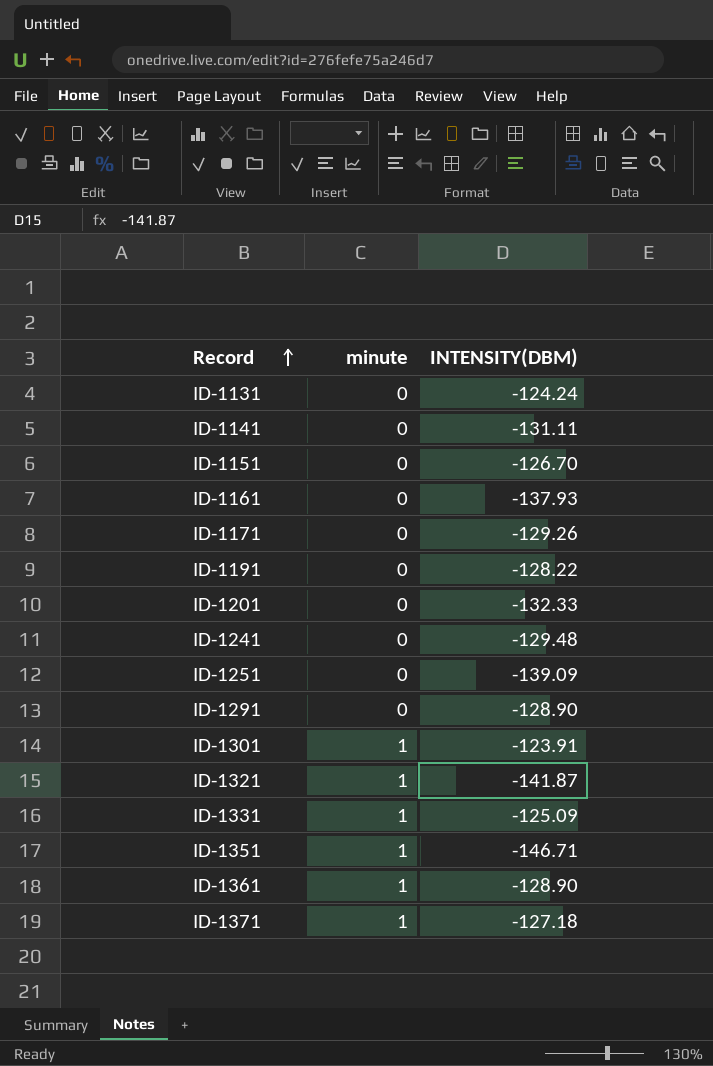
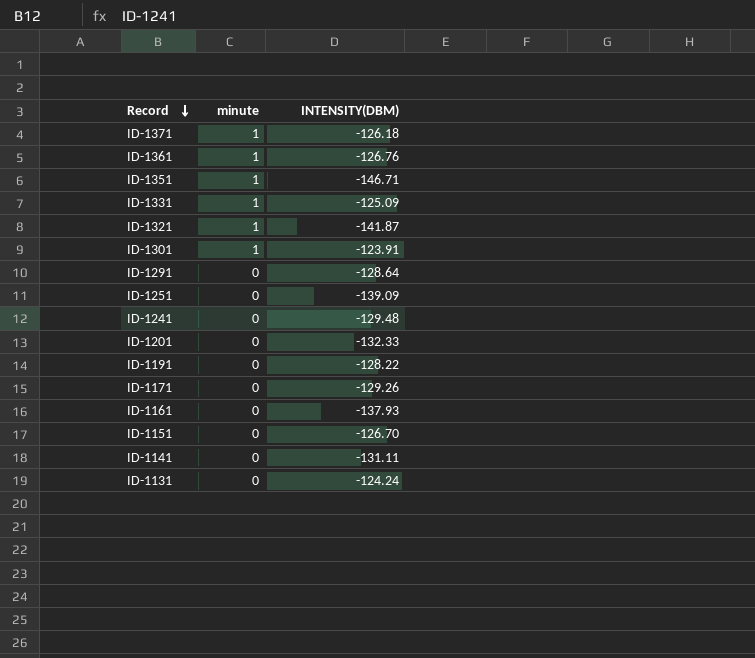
row order: Record ascending -> Record descending
ID-1371 | INTENSITY(DBM): -127.18 -> -126.18
ID-1361 | INTENSITY(DBM): -128.90 -> -126.76
ID-1291 | INTENSITY(DBM): -128.90 -> -128.64

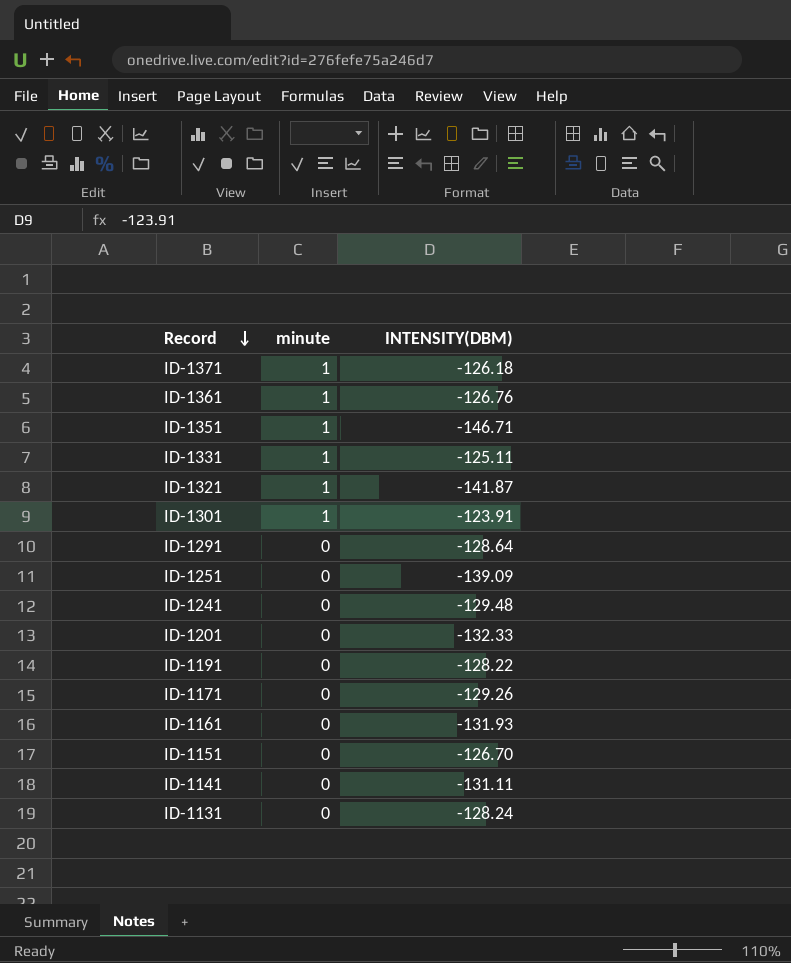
ID-1331 | INTENSITY(DBM): -125.09 -> -125.11
ID-1161 | INTENSITY(DBM): -137.93 -> -131.93
ID-1131 | INTENSITY(DBM): -124.24 -> -128.24

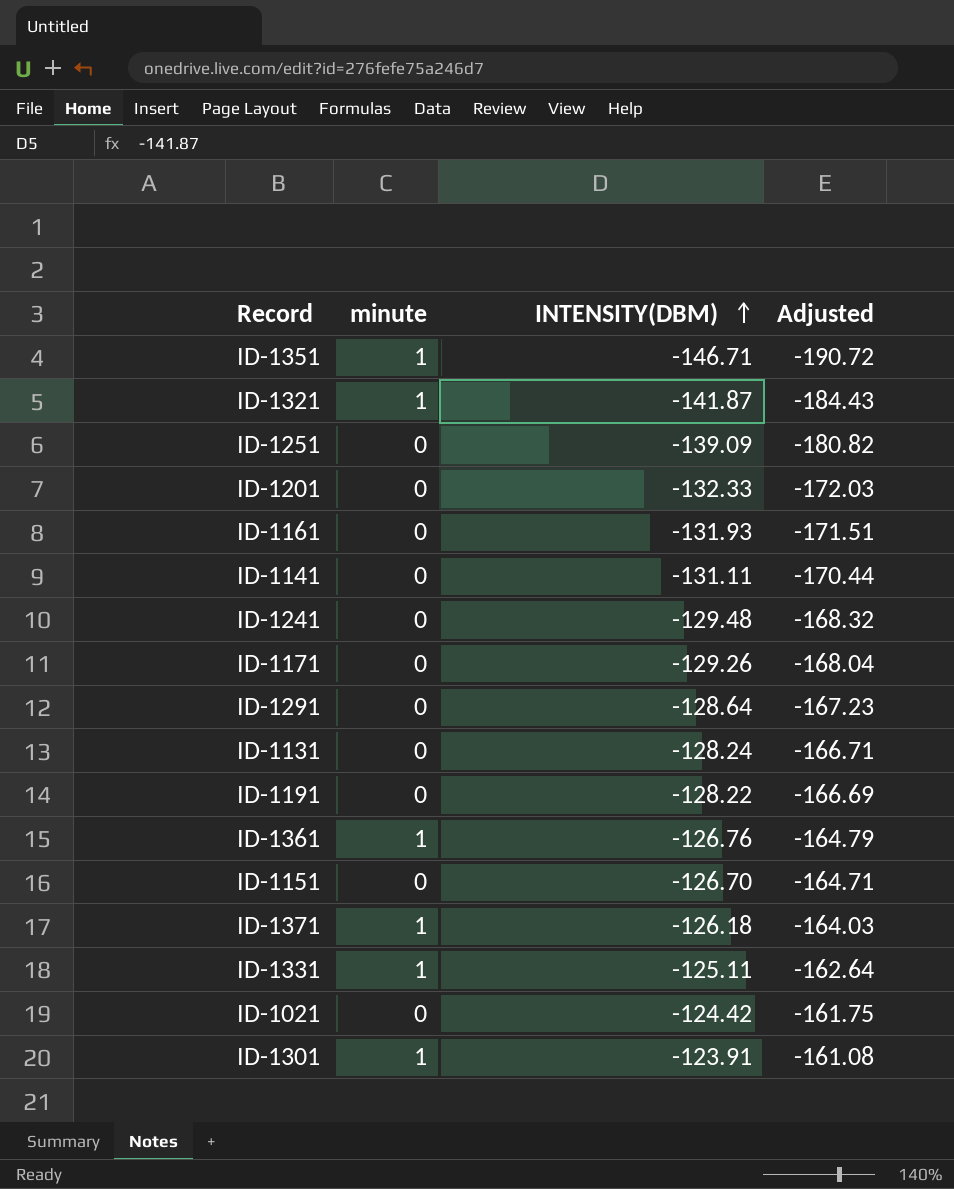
row order: Record descending -> INTENSITY(DBM) ascending
column Adjusted | formula: none -> [INTENSITY(DBM)] * 1.3
row ID-1021: none -> 0 | -124.42 | -161.75

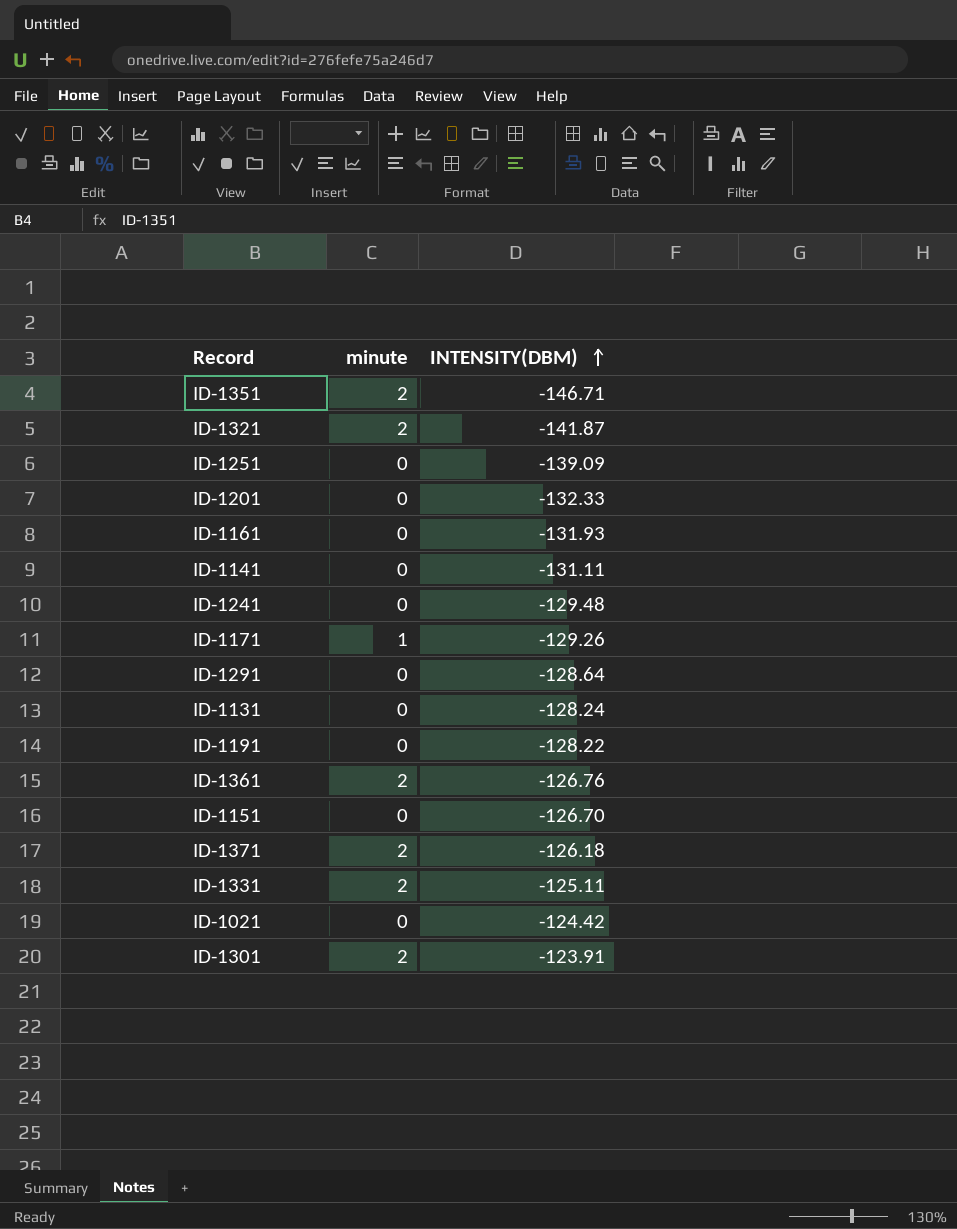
column Adjusted | formula: [INTENSITY(DBM)] * 1.3 -> none
ID-1351 | minute: 1 -> 2
ID-1321 | minute: 1 -> 2
ID-1171 | minute: 0 -> 1
ID-1361 | minute: 1 -> 2
ID-1371 | minute: 1 -> 2
ID-1331 | minute: 1 -> 2
ID-1301 | minute: 1 -> 2

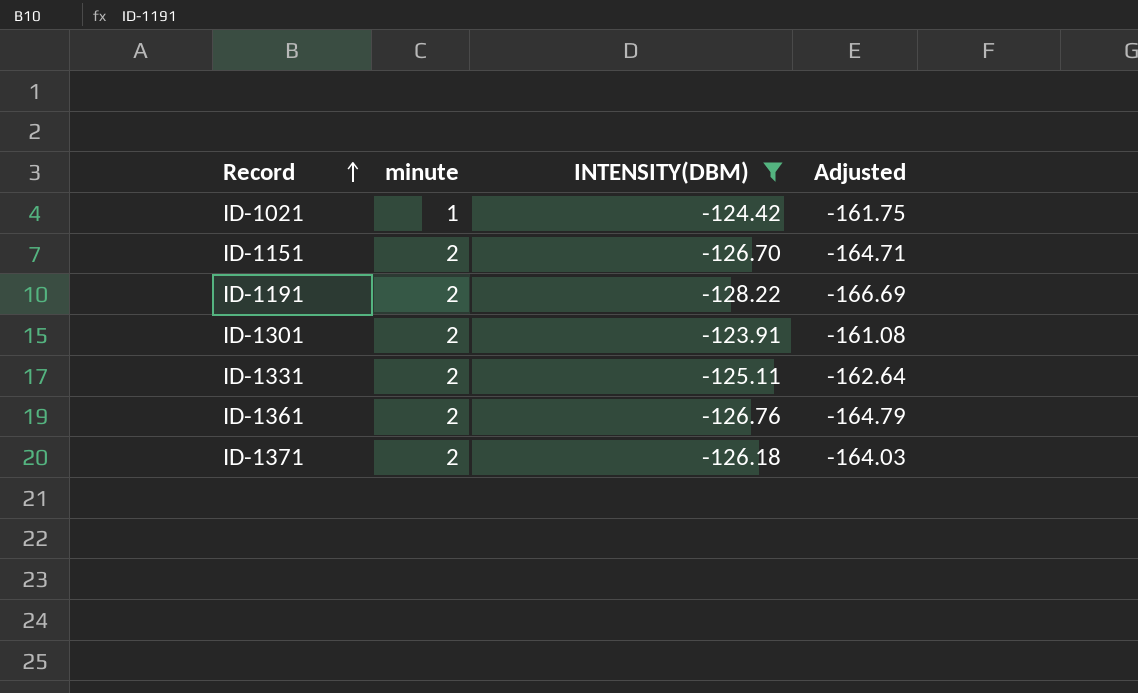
filter: none -> INTENSITY(DBM) >= -128.22
row order: INTENSITY(DBM) ascending -> Record ascending
column Adjusted | formula: none -> [INTENSITY(DBM)] * 1.3
ID-1021 | minute: 0 -> 1
ID-1151 | minute: 0 -> 2
ID-1191 | minute: 0 -> 2

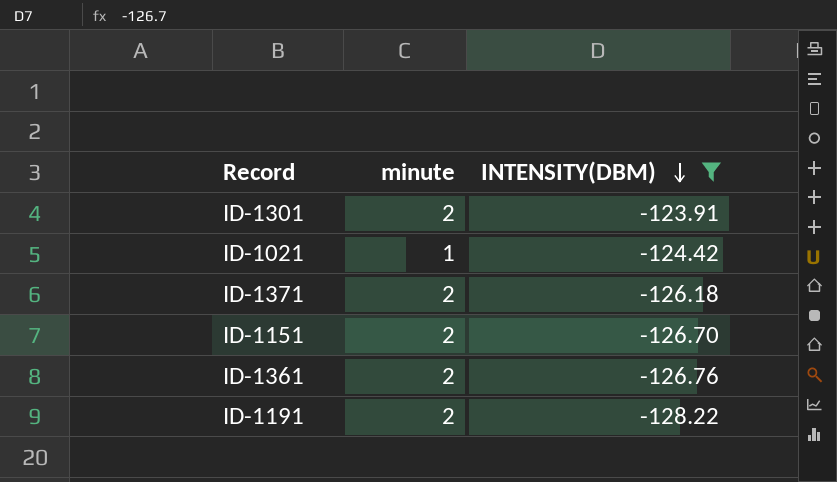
row order: Record ascending -> INTENSITY(DBM) descending
column Adjusted | formula: [INTENSITY(DBM)] * 1.3 -> none
row ID-1331: 2 | -125.11 | -162.64 -> none

